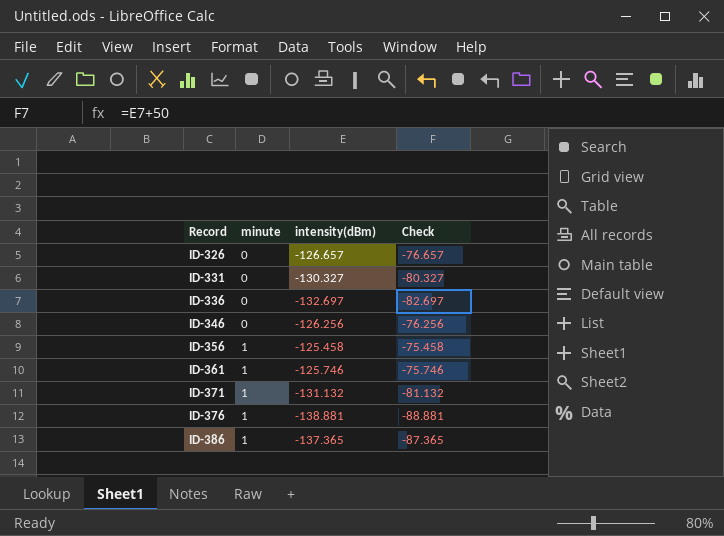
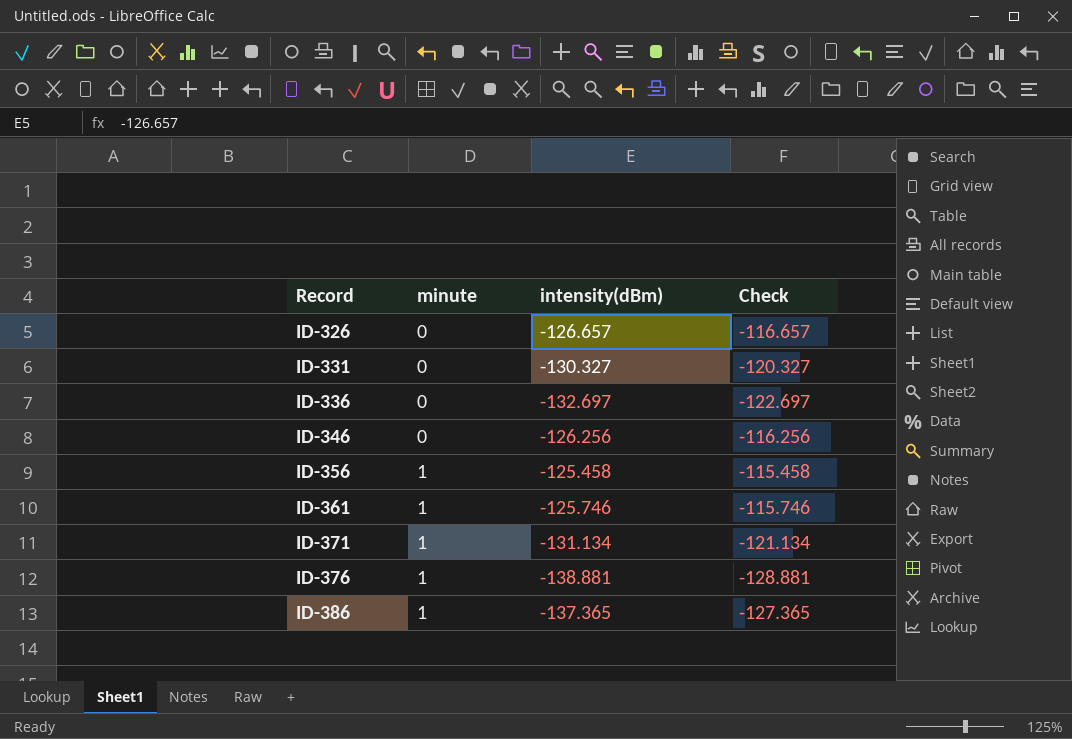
column Check | formula: [intensity(dBm)] + 50 -> [intensity(dBm)] + 10
ID-371 | intensity(dBm): -131.132 -> -131.134

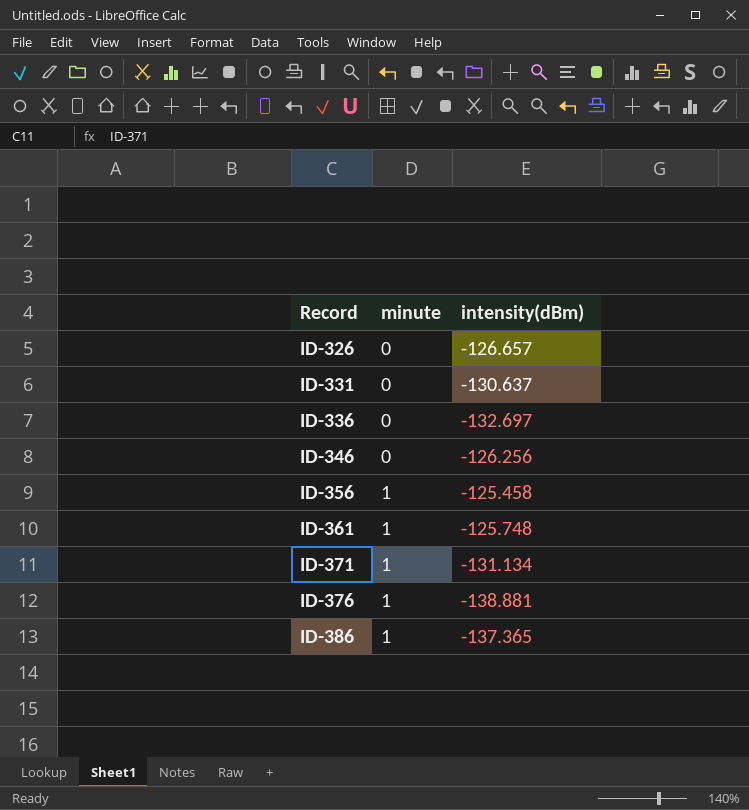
column Check | formula: [intensity(dBm)] + 10 -> none
ID-331 | intensity(dBm): -130.327 -> -130.637
ID-361 | intensity(dBm): -125.746 -> -125.748

